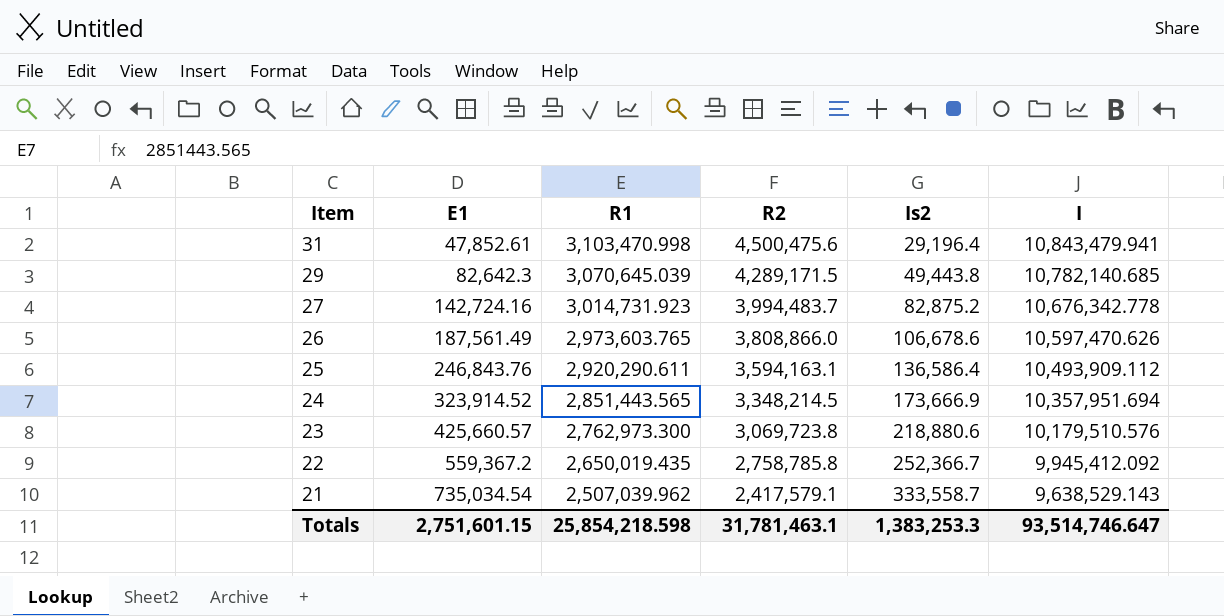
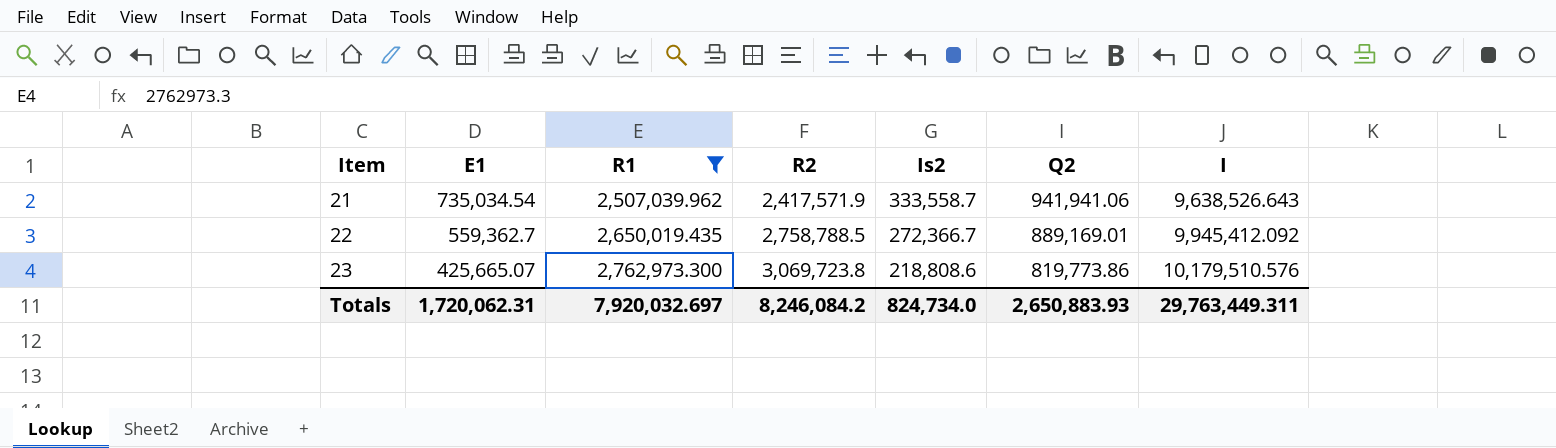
filter: none -> R1 <= 2,762,973.300
row order: Item descending -> Item ascending
column Q2 | position: none -> 6
21 | R2: 2,417,579.1 -> 2,417,571.9
21 | I: 9,638,529.143 -> 9,638,526.643
22 | E1: 559,367.2 -> 559,362.7
22 | R2: 2,758,785.8 -> 2,758,788.5
22 | Is2: 252,366.7 -> 272,366.7
23 | E1: 425,660.57 -> 425,665.07
23 | Is2: 218,880.6 -> 218,808.6
Totals | E1: 2,751,601.15 -> 1,720,062.31
Totals | R1: 25,854,218.598 -> 7,920,032.697
Totals | R2: 31,781,463.1 -> 8,246,084.2
Totals | Is2: 1,383,253.3 -> 824,734.0
Totals | I: 93,514,746.647 -> 29,763,449.311

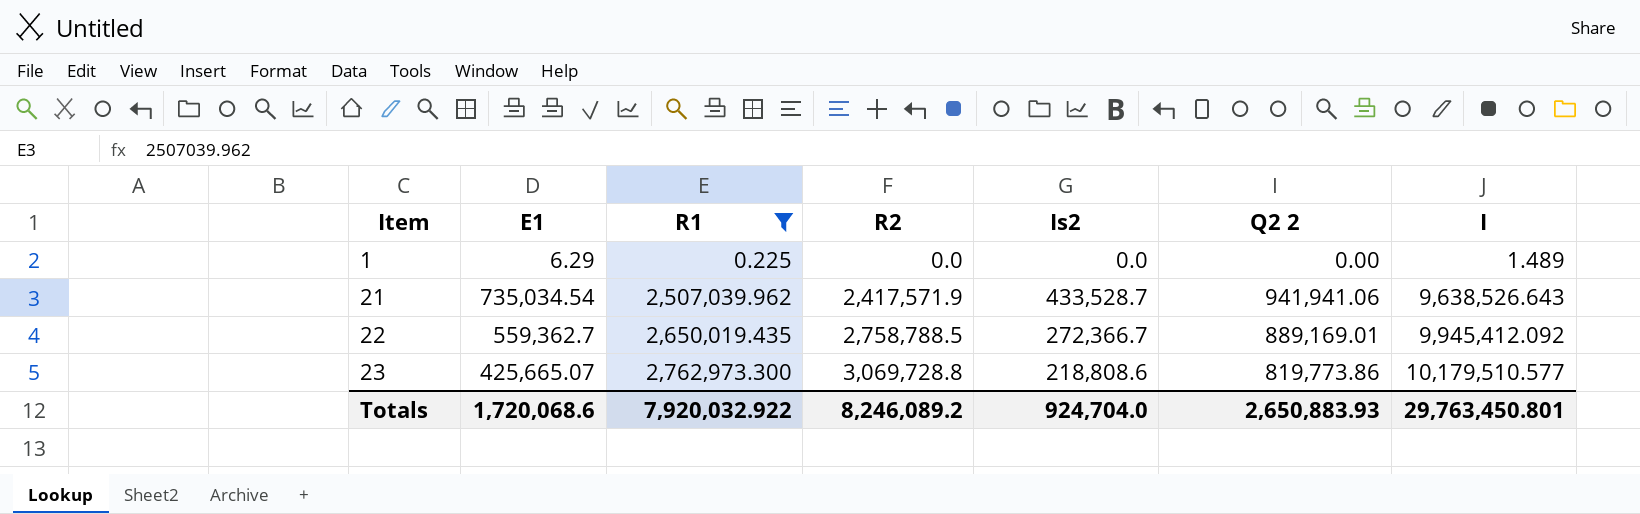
column name: Q2 -> Q2 2
row 1: none -> 6.29 | 0.225 | 0.0 | 0.0 | 0.00 | 1.489
21 | Is2: 333,558.7 -> 433,528.7
23 | R2: 3,069,723.8 -> 3,069,728.8
23 | I: 10,179,510.576 -> 10,179,510.577
Totals | E1: 1,720,062.31 -> 1,720,068.6
Totals | R1: 7,920,032.697 -> 7,920,032.922
Totals | R2: 8,246,084.2 -> 8,246,089.2
Totals | Is2: 824,734.0 -> 924,704.0
Totals | I: 29,763,449.311 -> 29,763,450.801

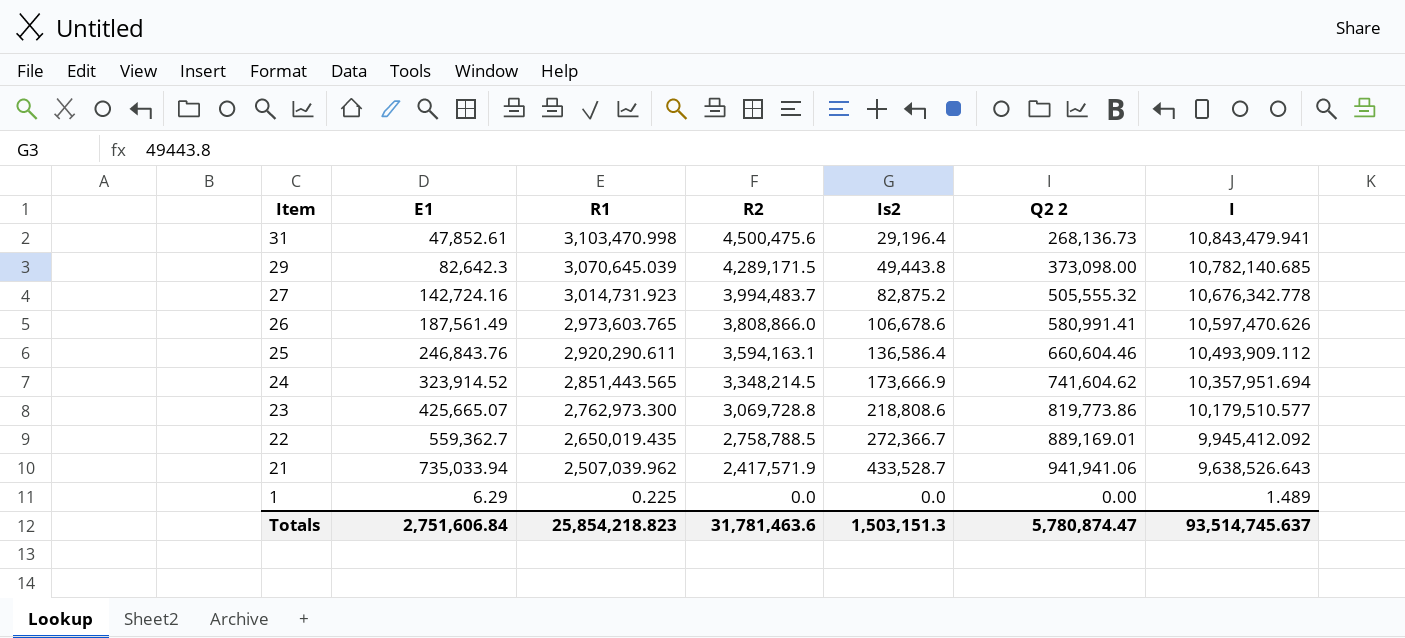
filter: R1 <= 2,762,973.300 -> none
row order: Item ascending -> Item descending
21 | E1: 735,034.54 -> 735,033.94
Totals | E1: 1,720,068.6 -> 2,751,606.84
Totals | R1: 7,920,032.922 -> 25,854,218.823
Totals | R2: 8,246,089.2 -> 31,781,463.6
Totals | Is2: 924,704.0 -> 1,503,151.3
Totals | Q2 2: 2,650,883.93 -> 5,780,874.47
Totals | I: 29,763,450.801 -> 93,514,745.637

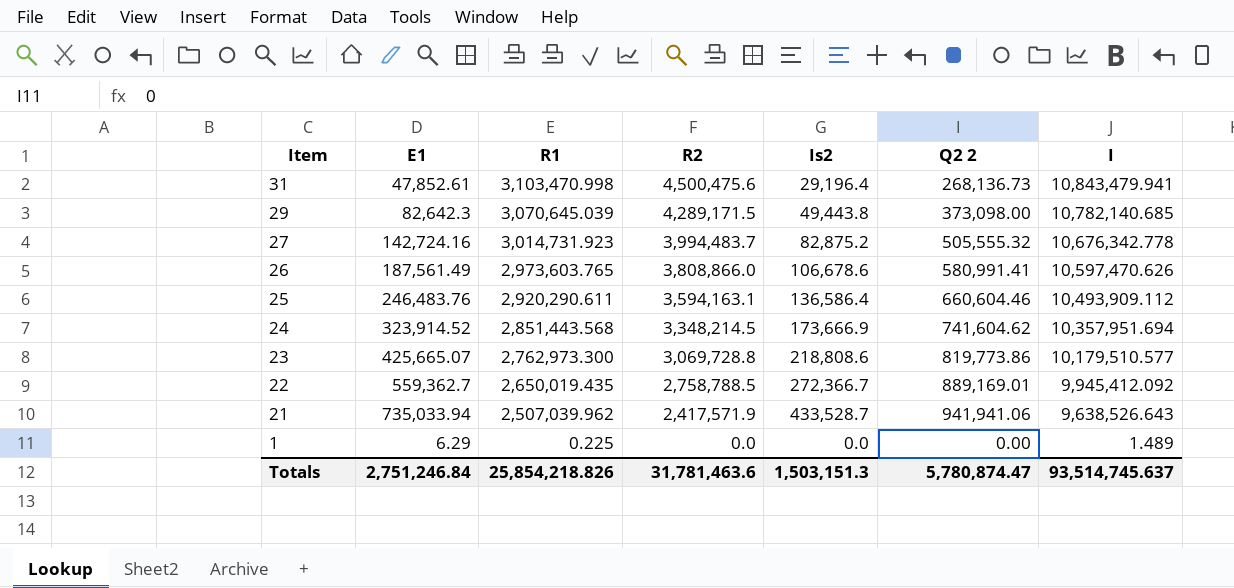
25 | E1: 246,843.76 -> 246,483.76
24 | R1: 2,851,443.565 -> 2,851,443.568
Totals | E1: 2,751,606.84 -> 2,751,246.84
Totals | R1: 25,854,218.823 -> 25,854,218.826

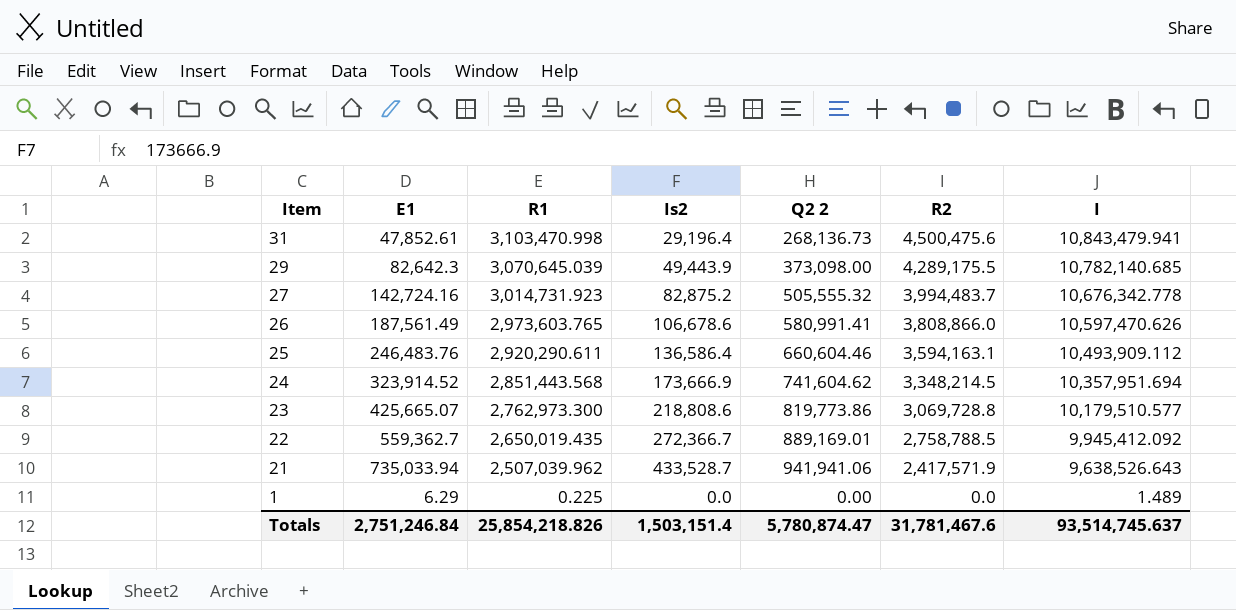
column R2 | position: 4 -> 6
29 | Is2: 49,443.8 -> 49,443.9
29 | R2: 4,289,171.5 -> 4,289,175.5
Totals | Is2: 1,503,151.3 -> 1,503,151.4
Totals | R2: 31,781,463.6 -> 31,781,467.6

